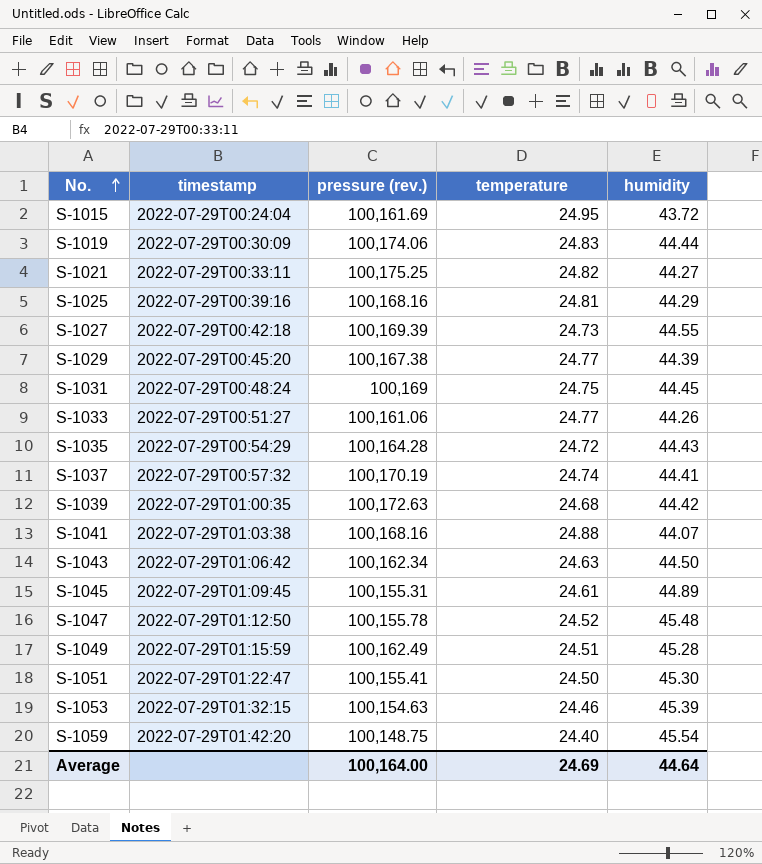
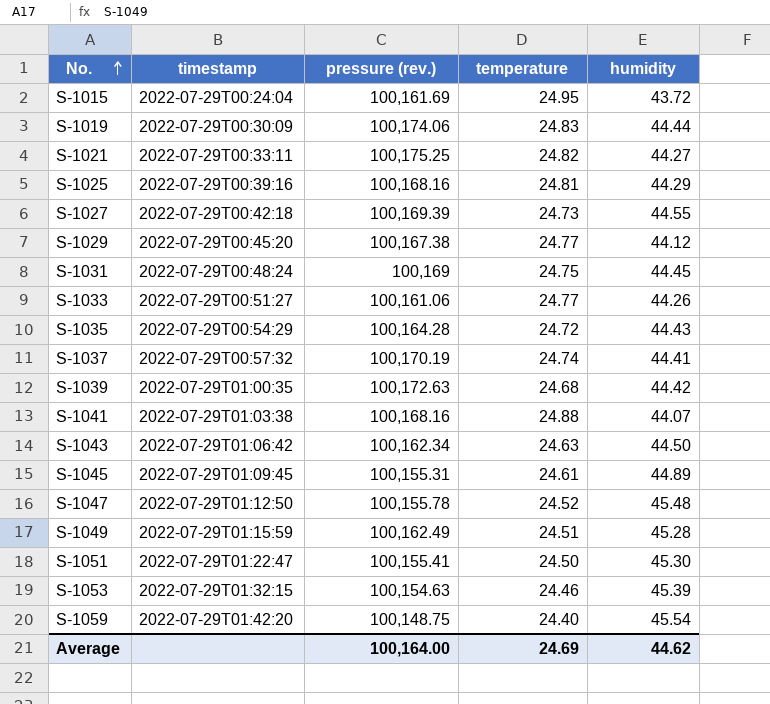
S-1029 | humidity: 44.39 -> 44.12
Average | humidity: 44.64 -> 44.62

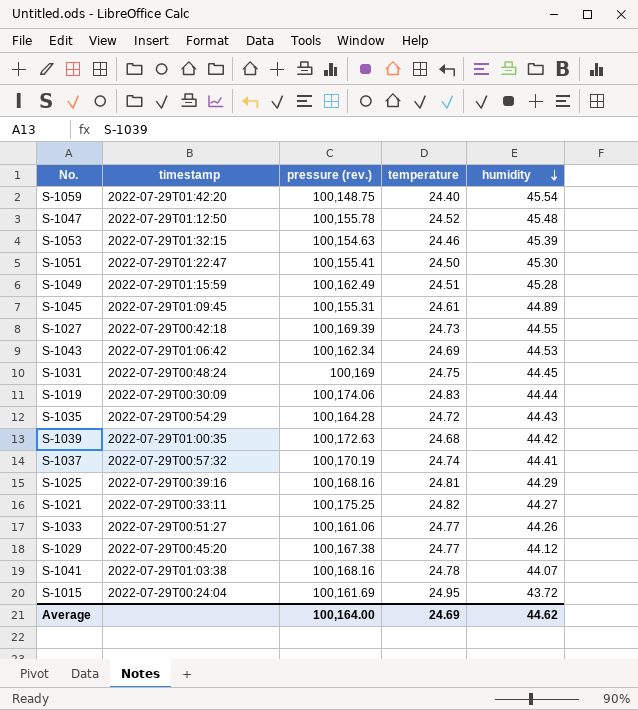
row order: No. ascending -> humidity descending
S-1043 | temperature: 24.63 -> 24.69
S-1043 | humidity: 44.50 -> 44.53
S-1041 | temperature: 24.88 -> 24.78

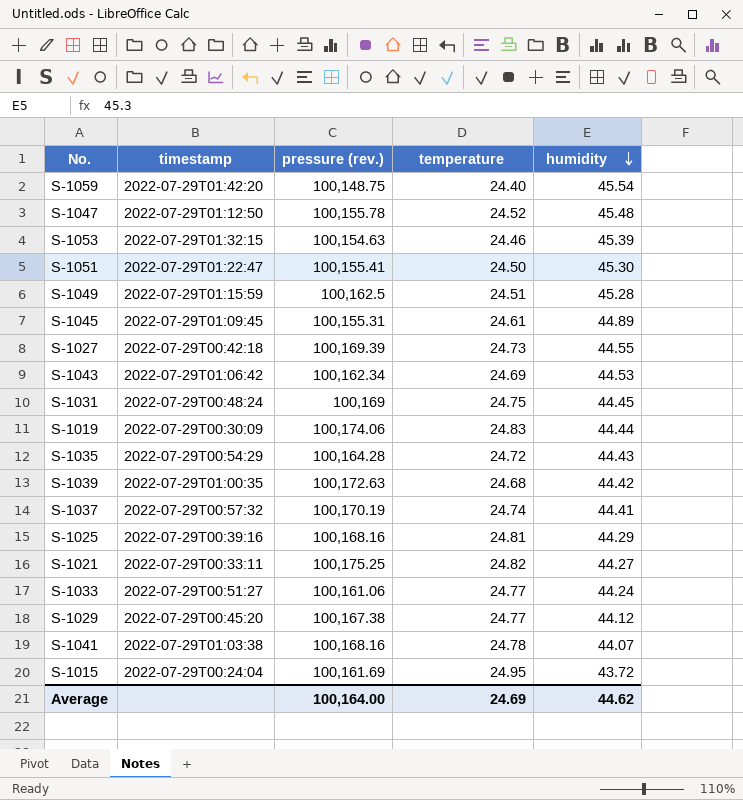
S-1049 | pressure (rev.): 100,162.49 -> 100,162.5
S-1033 | humidity: 44.26 -> 44.24

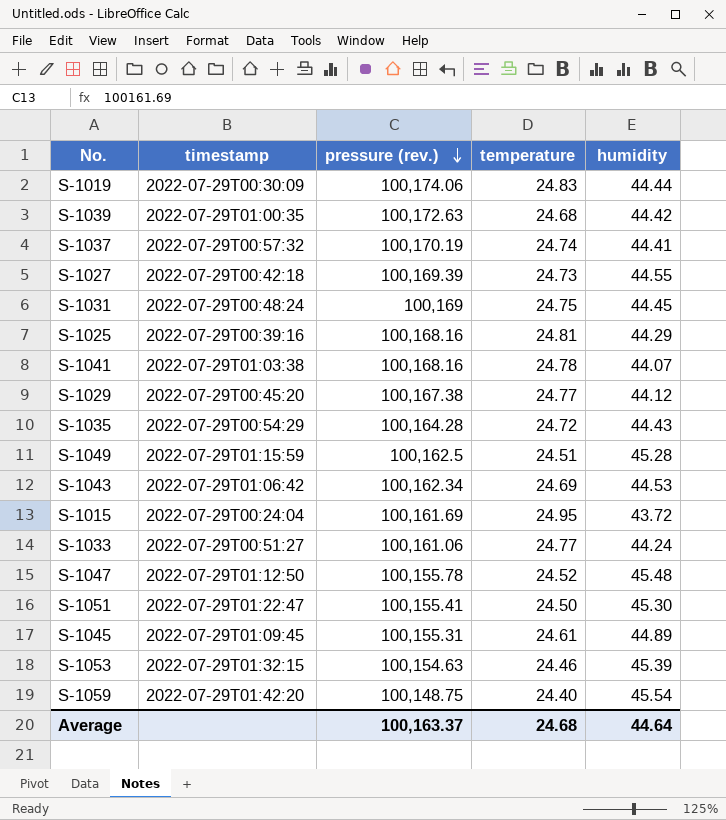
row order: humidity descending -> pressure (rev.) descending
row S-1021: 2022-07-29T00:33:11 | 100,175.25 | 24.82 | 44.27 -> none
Average | pressure (rev.): 100,164.00 -> 100,163.37
Average | temperature: 24.69 -> 24.68
Average | humidity: 44.62 -> 44.64

